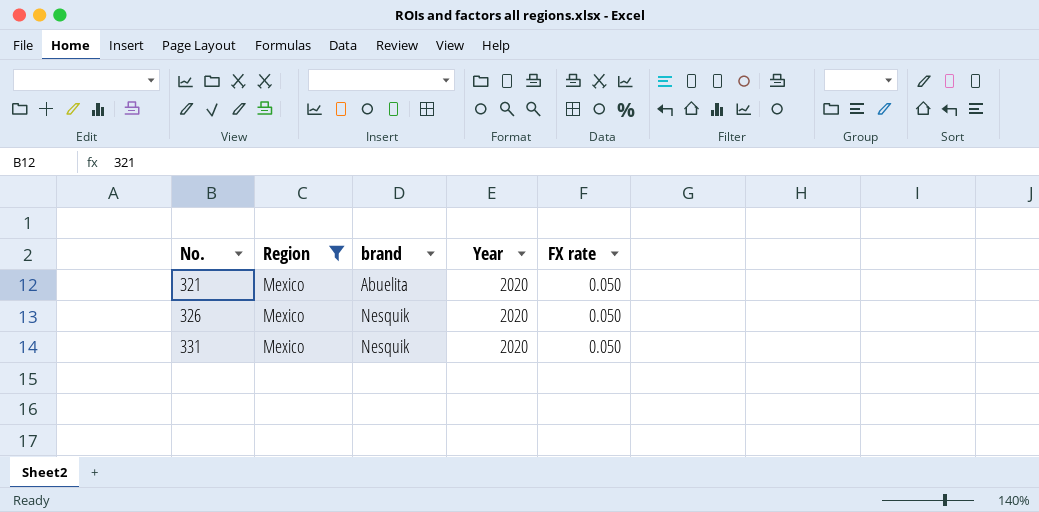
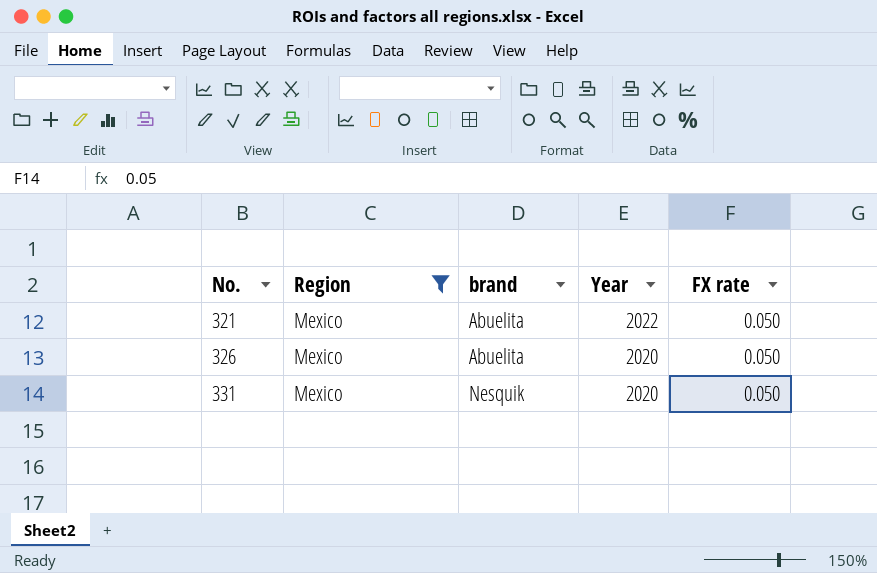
321 | Year: 2020 -> 2022
326 | brand: Nesquik -> Abuelita

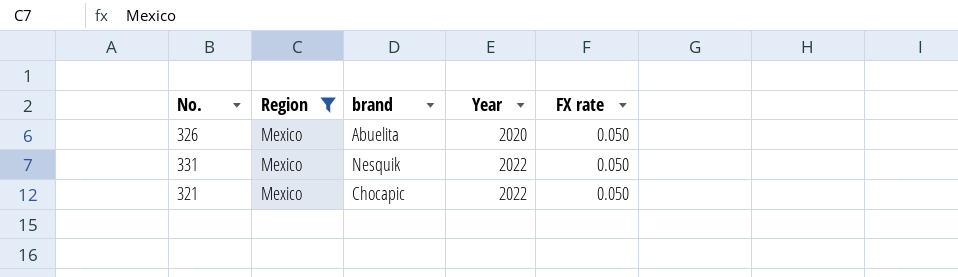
row order: No. ascending -> Year ascending
331 | Year: 2020 -> 2022
321 | brand: Abuelita -> Chocapic

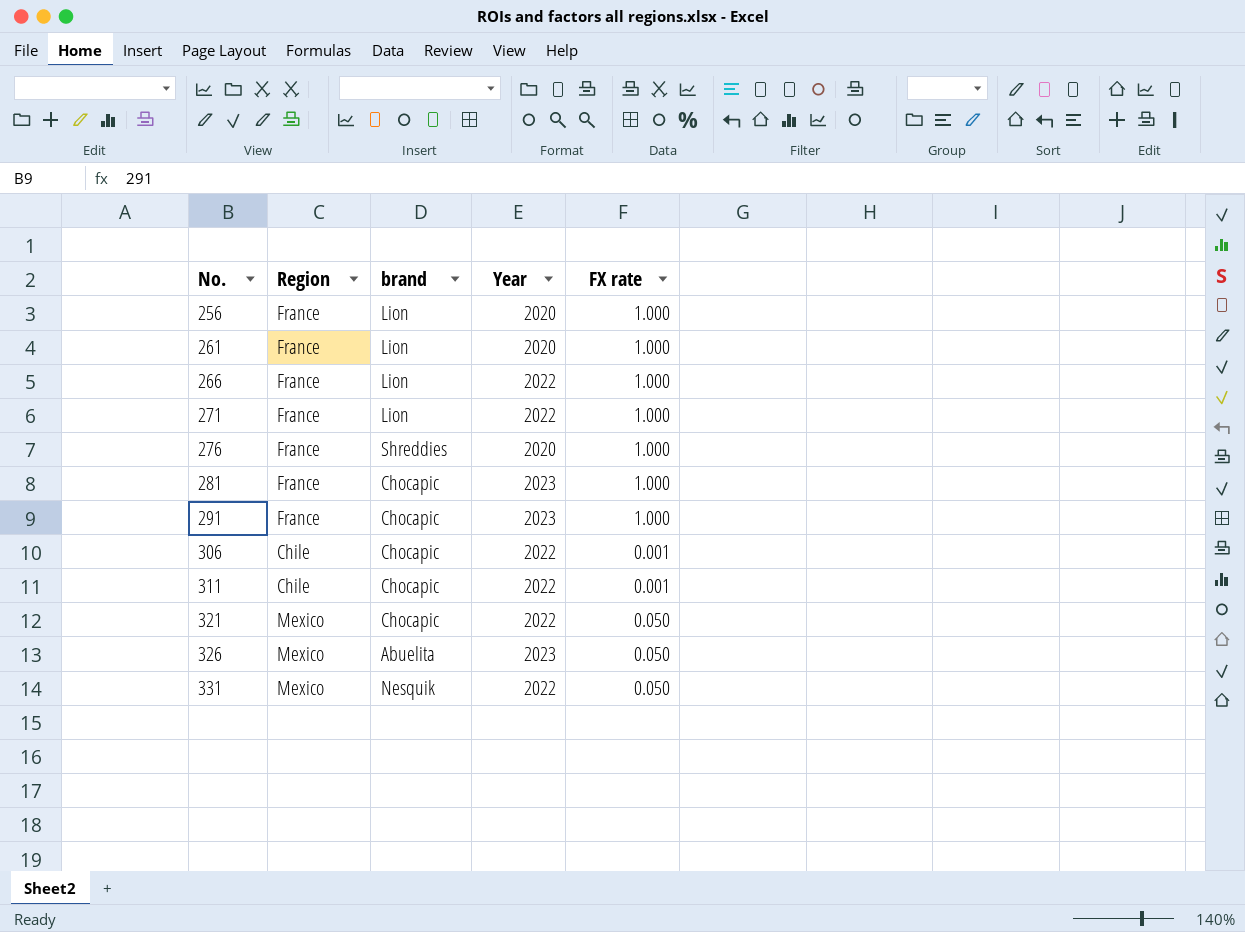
filter: Region = Mexico -> none
row order: Year ascending -> No. ascending
326 | Year: 2020 -> 2023

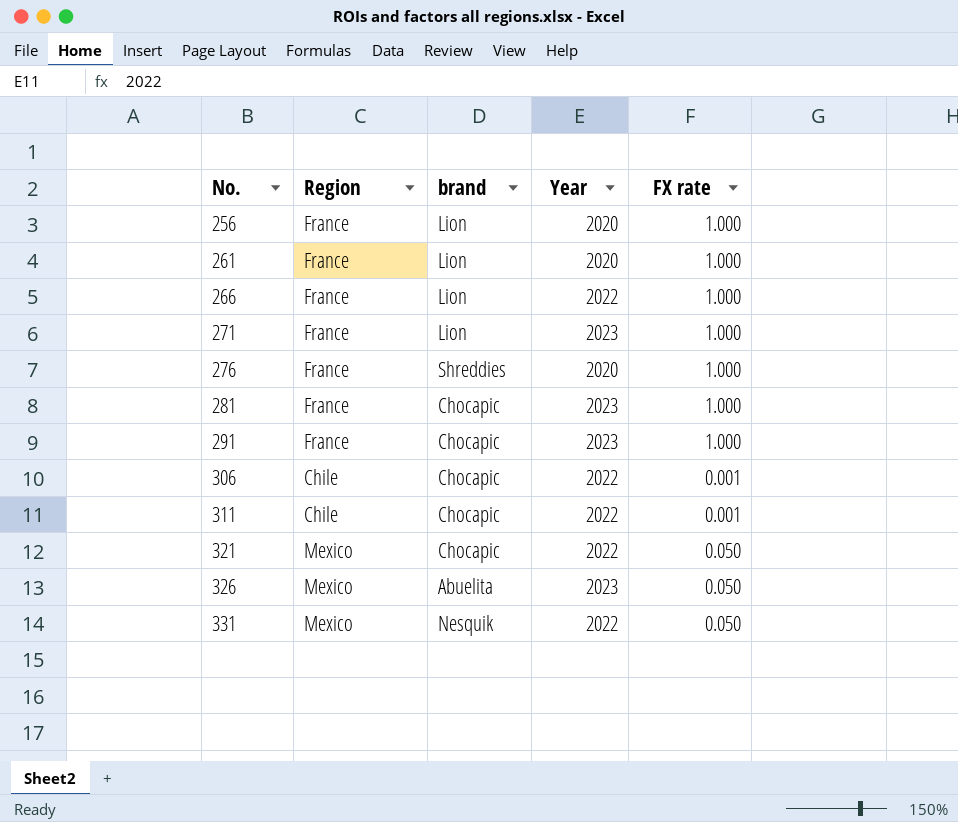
271 | Year: 2022 -> 2023

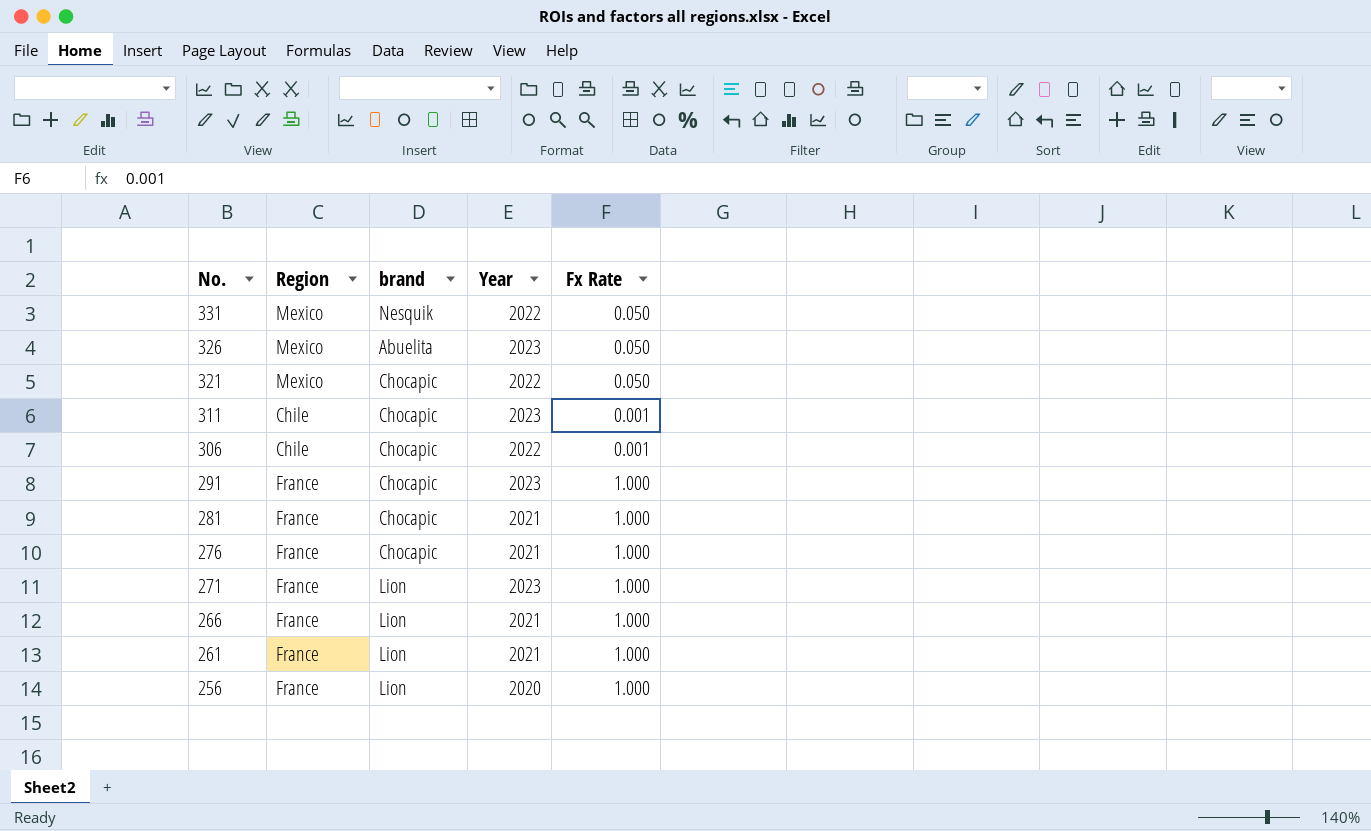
row order: No. ascending -> No. descending
column name: FX rate -> Fx Rate
311 | Year: 2022 -> 2023
281 | Year: 2023 -> 2021
276 | brand: Shreddies -> Chocapic
276 | Year: 2020 -> 2021
266 | Year: 2022 -> 2021
261 | Year: 2020 -> 2021

